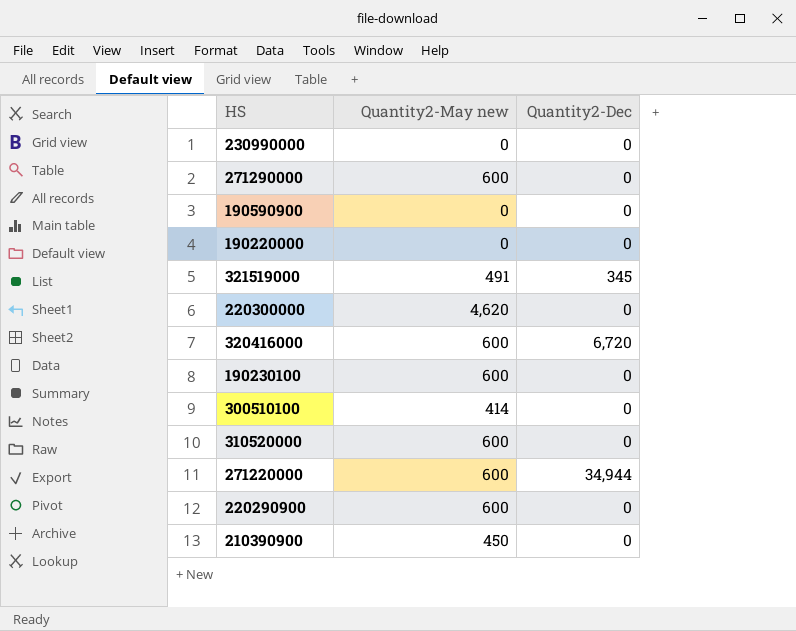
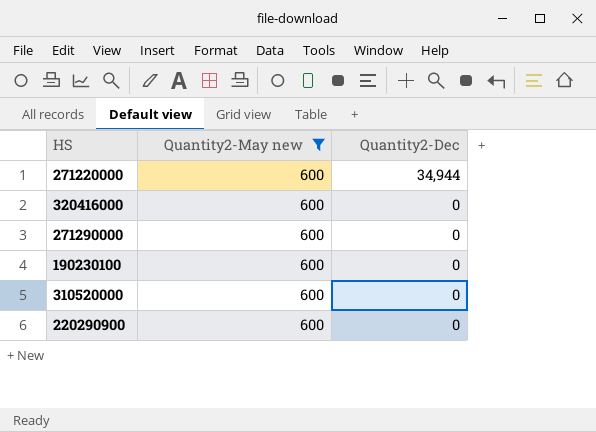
filter: none -> Quantity2-May new = 600
row order: none -> Quantity2-Dec descending
320416000 | Quantity2-Dec: 6,720 -> 0

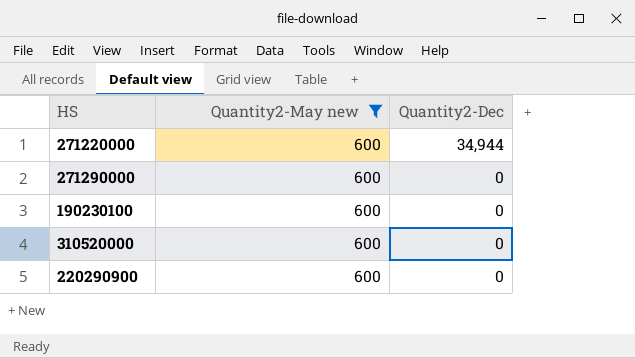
row 320416000: 600 | 0 -> none

